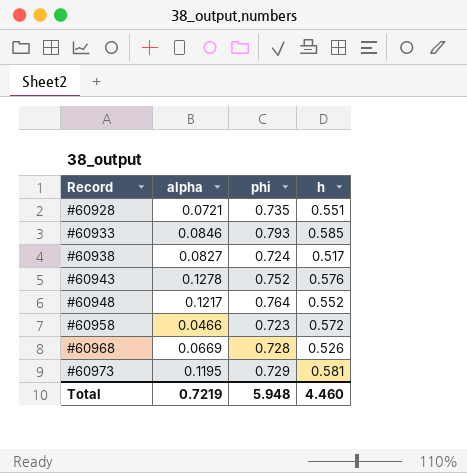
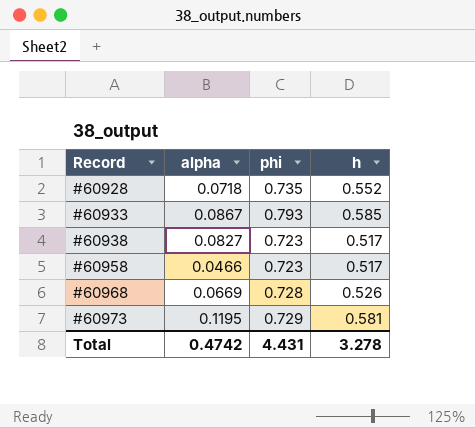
row #60943: 0.1278 | 0.752 | 0.576 -> none
row #60948: 0.1217 | 0.764 | 0.552 -> none
#60928 | alpha: 0.0721 -> 0.0718
#60928 | h: 0.551 -> 0.552
#60933 | alpha: 0.0846 -> 0.0867
#60938 | phi: 0.724 -> 0.723
#60958 | h: 0.572 -> 0.517
Total | alpha: 0.7219 -> 0.4742
Total | phi: 5.948 -> 4.431
Total | h: 4.460 -> 3.278

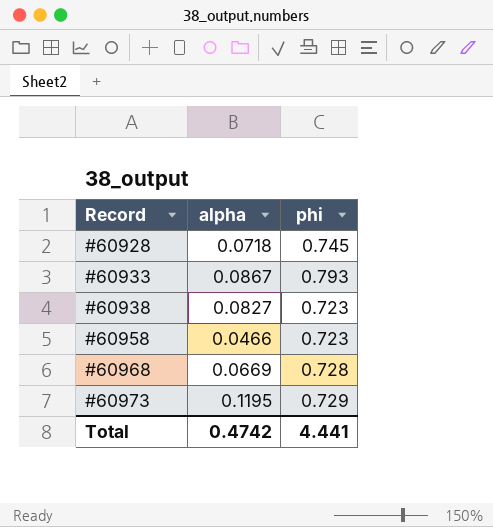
column h | position: 4 -> none
#60928 | phi: 0.735 -> 0.745
Total | phi: 4.431 -> 4.441

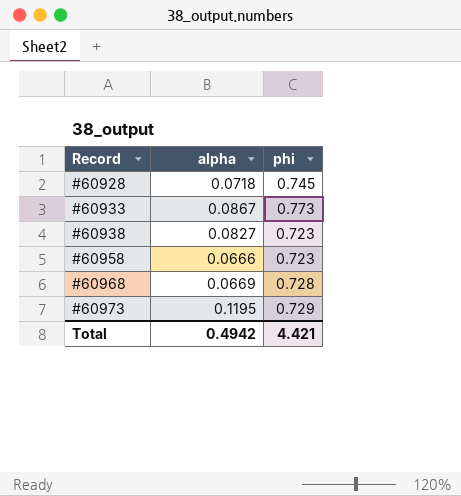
#60933 | phi: 0.793 -> 0.773
#60958 | alpha: 0.0466 -> 0.0666
Total | alpha: 0.4742 -> 0.4942
Total | phi: 4.441 -> 4.421

